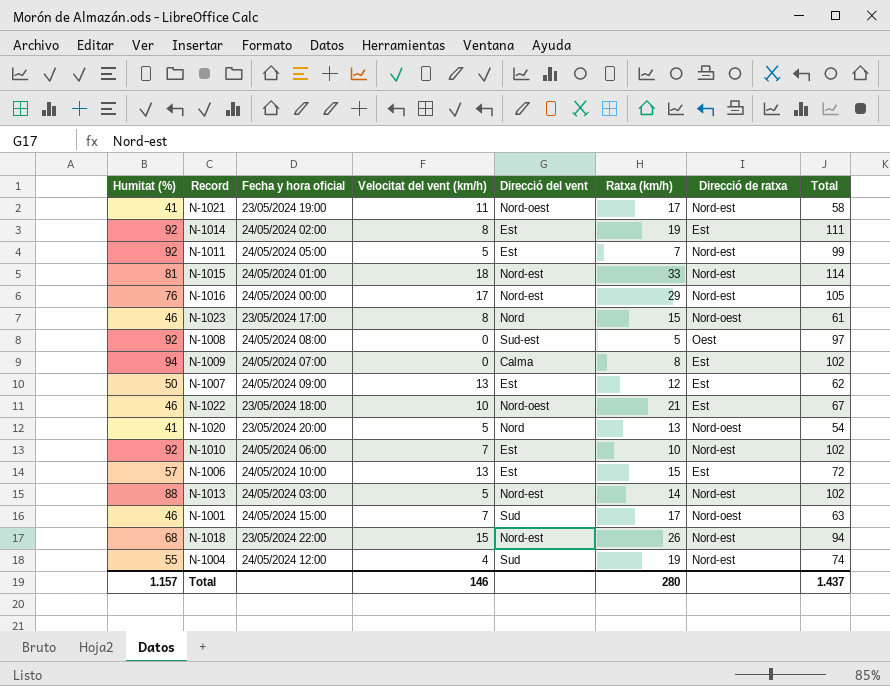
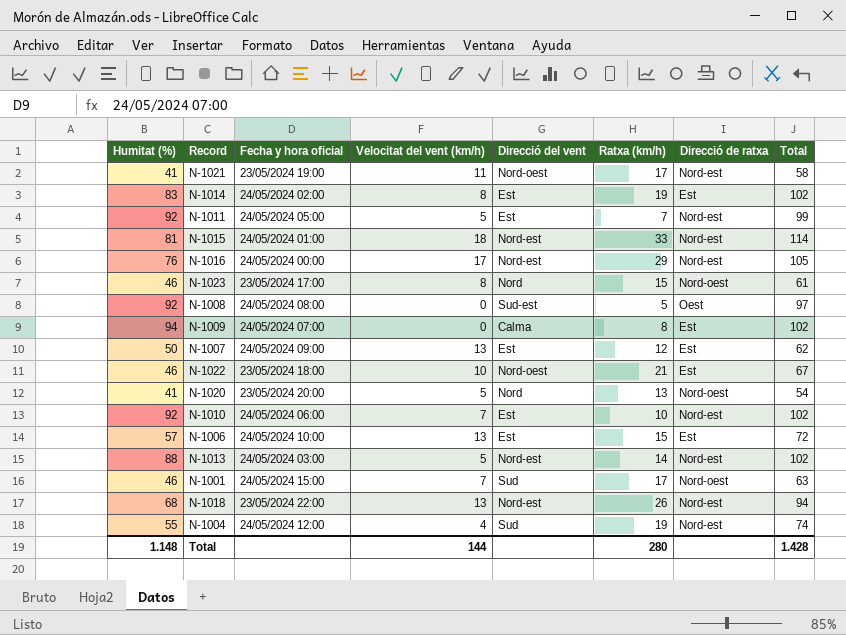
N-1014 | Humitat (%): 92 -> 83
N-1014 | Total: 111 -> 102
N-1018 | Velocitat del vent (km/h): 15 -> 13
Total | Humitat (%): 1.157 -> 1.148
Total | Velocitat del vent (km/h): 146 -> 144
Total | Total: 1.437 -> 1.428

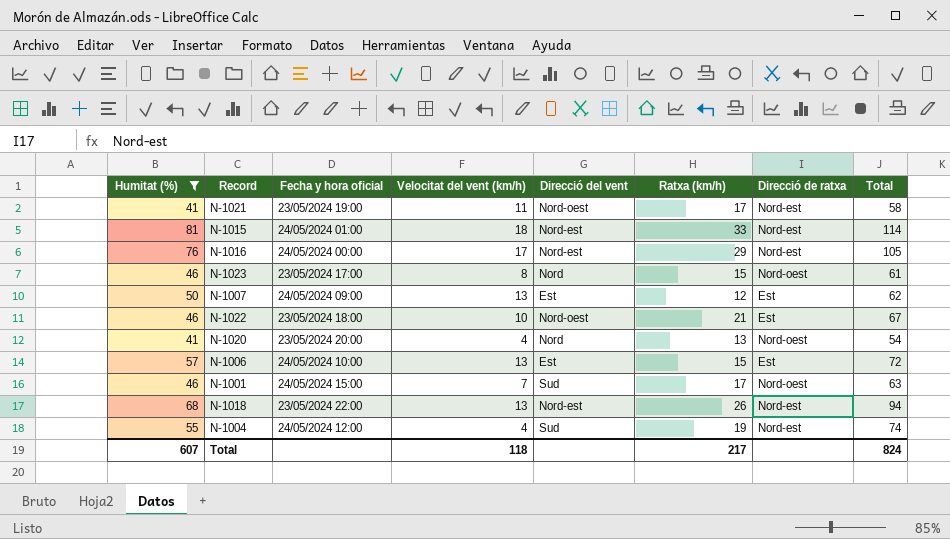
filter: none -> Humitat (%) <= 81
N-1020 | Velocitat del vent (km/h): 5 -> 4
Total | Humitat (%): 1.148 -> 607
Total | Velocitat del vent (km/h): 144 -> 118
Total | Ratxa (km/h): 280 -> 217
Total | Total: 1.428 -> 824

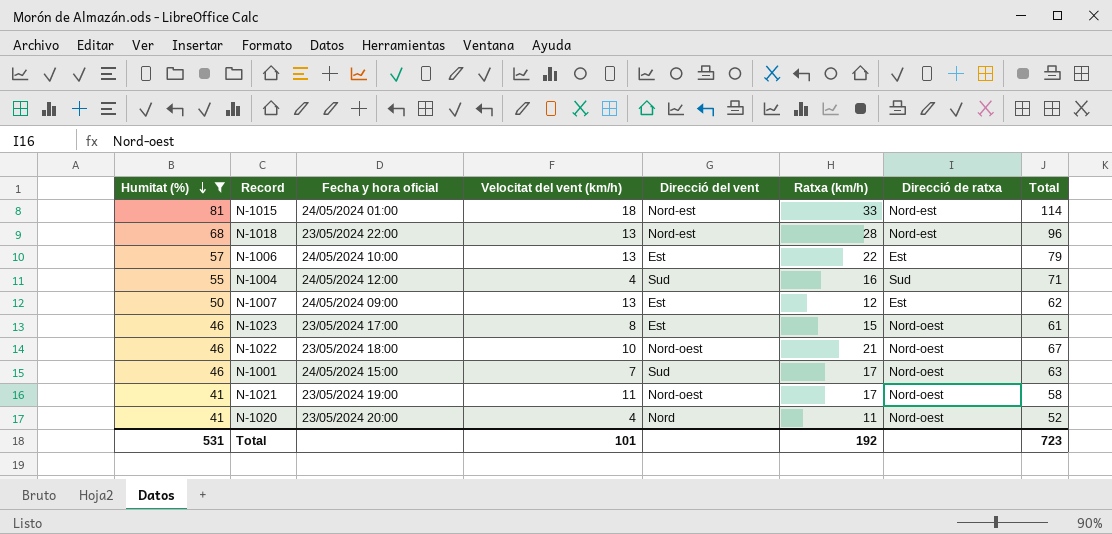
row order: none -> Humitat (%) descending
row N-1016: 76 | 24/05/2024 00:00 | 17 | Nord-est | 29 | Nord-est | 105 -> none
N-1018 | Ratxa (km/h): 26 -> 28
N-1018 | Total: 94 -> 96
N-1006 | Ratxa (km/h): 15 -> 22
N-1006 | Total: 72 -> 79
N-1004 | Ratxa (km/h): 19 -> 16
N-1004 | Direcció de ratxa: Nord-est -> Sud
N-1004 | Total: 74 -> 71
N-1023 | Direcció del vent: Nord -> Est
N-1022 | Direcció de ratxa: Est -> Nord-oest
N-1021 | Direcció de ratxa: Nord-est -> Nord-oest
N-1020 | Ratxa (km/h): 13 -> 11
N-1020 | Total: 54 -> 52
Total | Humitat (%): 607 -> 531
Total | Velocitat del vent (km/h): 118 -> 101
Total | Ratxa (km/h): 217 -> 192
Total | Total: 824 -> 723

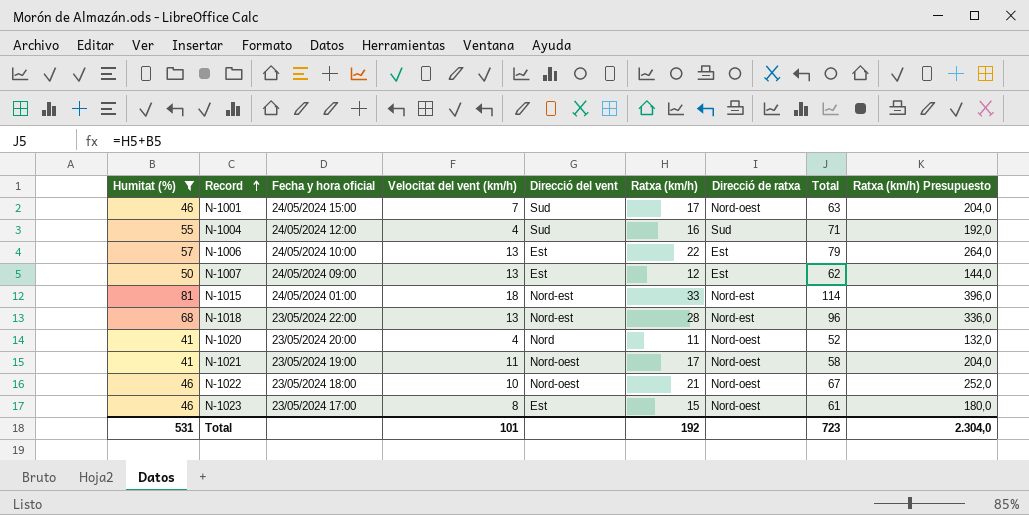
row order: Humitat (%) descending -> Record ascending
column Ratxa (km/h) Presupuesto | formula: none -> [Ratxa (km/h)] * 12

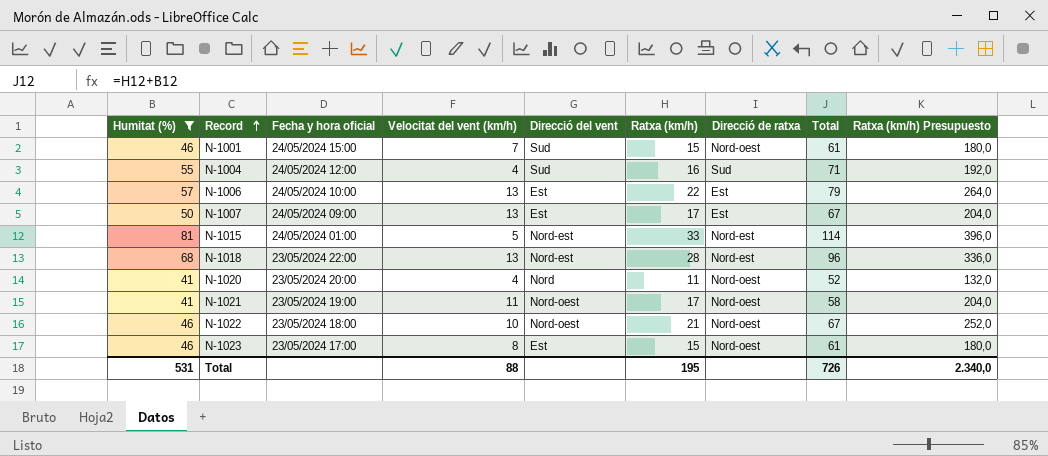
N-1001 | Ratxa (km/h): 17 -> 15
N-1001 | Total: 63 -> 61
N-1001 | Ratxa (km/h) Presupuesto: 204,0 -> 180,0
N-1007 | Ratxa (km/h): 12 -> 17
N-1007 | Total: 62 -> 67
N-1007 | Ratxa (km/h) Presupuesto: 144,0 -> 204,0
N-1015 | Velocitat del vent (km/h): 18 -> 5
Total | Velocitat del vent (km/h): 101 -> 88
Total | Ratxa (km/h): 192 -> 195
Total | Total: 723 -> 726
Total | Ratxa (km/h) Presupuesto: 2.304,0 -> 2.340,0

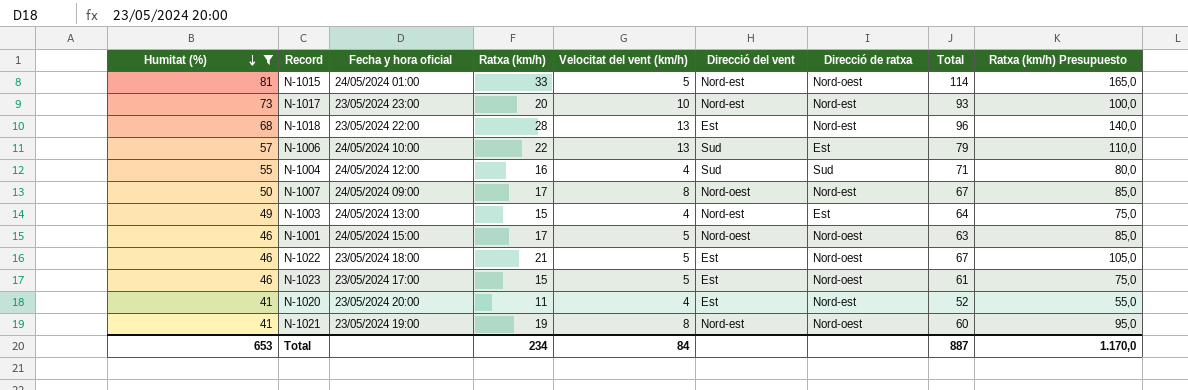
row order: Record ascending -> Humitat (%) descending
column Ratxa (km/h) | position: 6 -> 4
column Ratxa (km/h) Presupuesto | formula: [Ratxa (km/h)] * 12 -> [Ratxa (km/h)] * 5
N-1015 | Direcció de ratxa: Nord-est -> Nord-oest
row N-1017: none -> 73 | 23/05/2024 23:00 | 20 | 10 | Nord-est | Nord-est | 93 | 100,0
N-1018 | Direcció del vent: Nord-est -> Est
N-1006 | Direcció del vent: Est -> Sud
N-1007 | Velocitat del vent (km/h): 13 -> 8
N-1007 | Direcció del vent: Est -> Nord-oest
N-1007 | Direcció de ratxa: Est -> Nord-est
row N-1003: none -> 49 | 24/05/2024 13:00 | 15 | 4 | Nord-est | Est | 64 | 75,0
N-1001 | Ratxa (km/h): 15 -> 17
N-1001 | Velocitat del vent (km/h): 7 -> 5
N-1001 | Direcció del vent: Sud -> Nord-oest
N-1001 | Total: 61 -> 63
N-1022 | Velocitat del vent (km/h): 10 -> 5
N-1022 | Direcció del vent: Nord-oest -> Est
N-1023 | Velocitat del vent (km/h): 8 -> 5
N-1020 | Direcció del vent: Nord -> Est
N-1020 | Direcció de ratxa: Nord-oest -> Nord-est
N-1021 | Ratxa (km/h): 17 -> 19
N-1021 | Velocitat del vent (km/h): 11 -> 8
N-1021 | Direcció del vent: Nord-oest -> Nord-est
N-1021 | Total: 58 -> 60
Total | Humitat (%): 531 -> 653
Total | Ratxa (km/h): 195 -> 234
Total | Velocitat del vent (km/h): 88 -> 84
Total | Total: 726 -> 887
Total | Ratxa (km/h) Presupuesto: 2.340,0 -> 1.170,0

